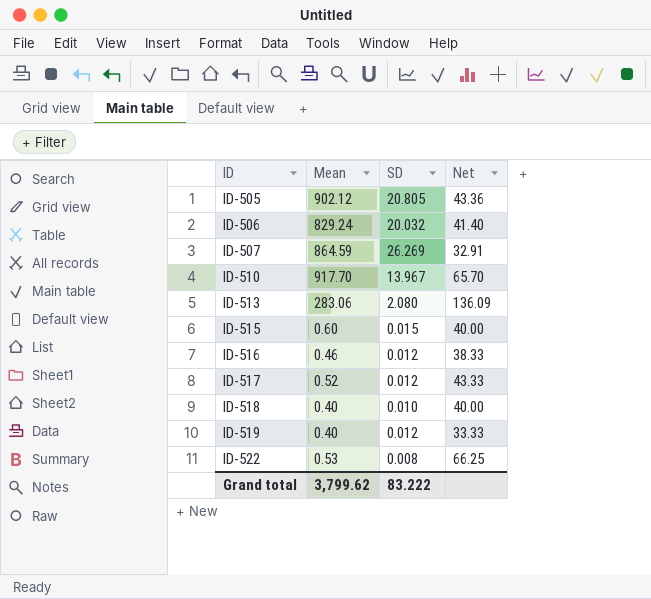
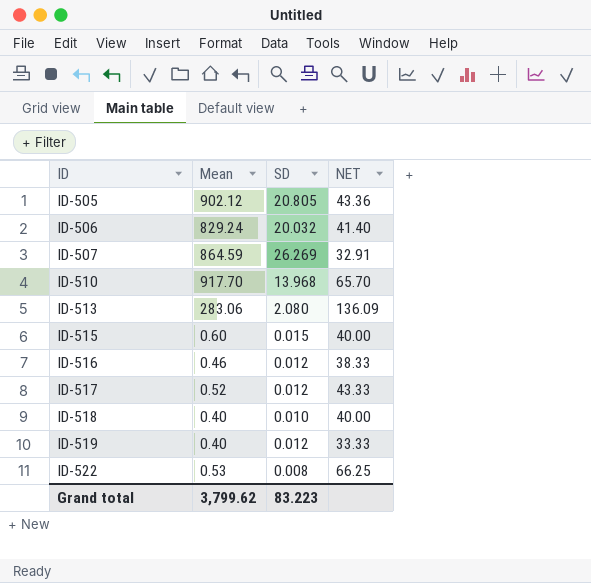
column name: Net -> NET
ID-510 | SD: 13.967 -> 13.968
Grand total | SD: 83.222 -> 83.223

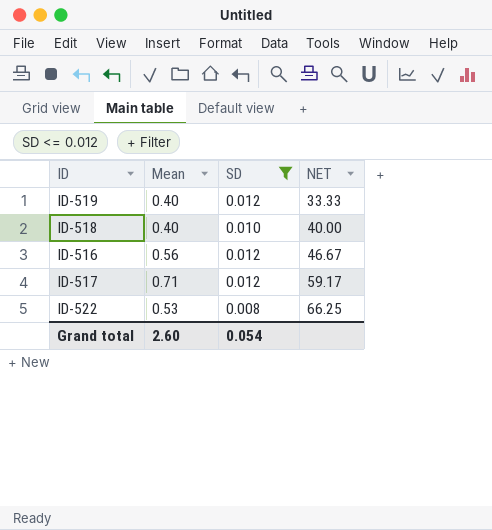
filter: none -> SD <= 0.012
row order: ID ascending -> NET ascending
ID-516 | Mean: 0.46 -> 0.56
ID-516 | NET: 38.33 -> 46.67
ID-517 | Mean: 0.52 -> 0.71
ID-517 | NET: 43.33 -> 59.17
Grand total | Mean: 3,799.62 -> 2.60
Grand total | SD: 83.223 -> 0.054

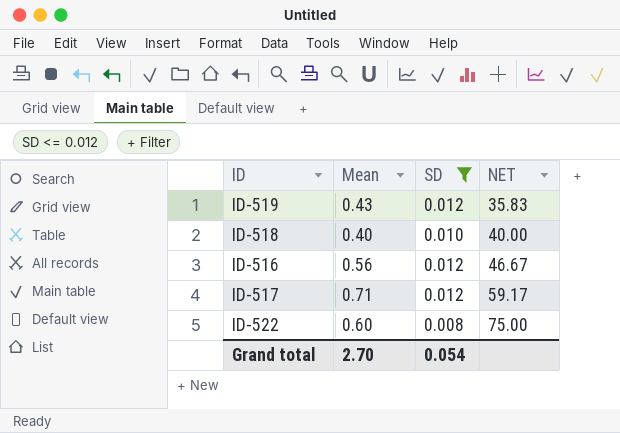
ID-519 | Mean: 0.40 -> 0.43
ID-519 | NET: 33.33 -> 35.83
ID-522 | Mean: 0.53 -> 0.60
ID-522 | NET: 66.25 -> 75.00
Grand total | Mean: 2.60 -> 2.70

